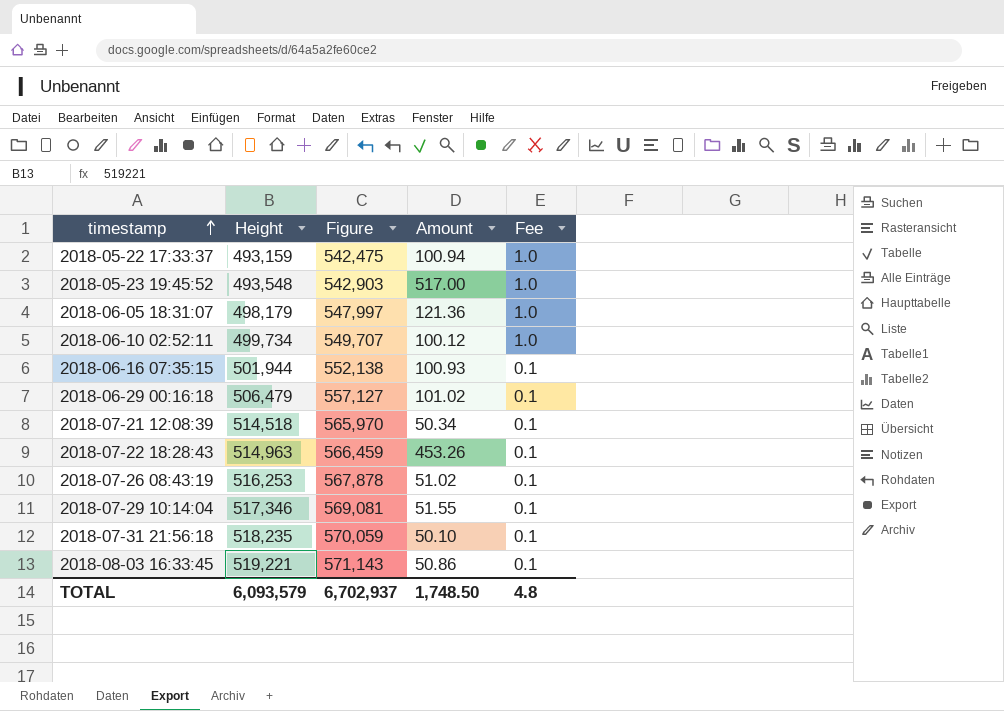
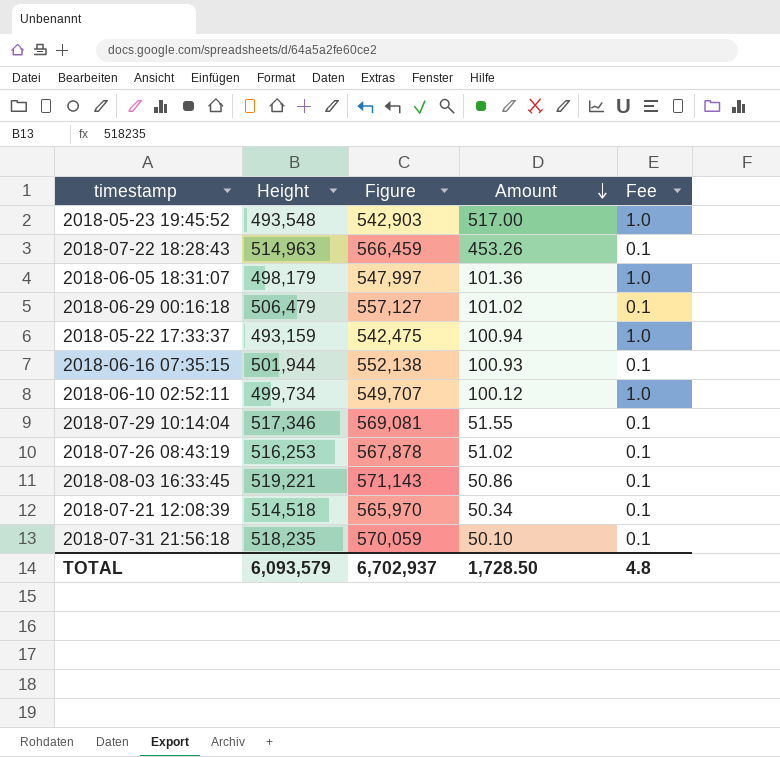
row order: timestamp ascending -> Amount descending
2018-06-05 18:31:07 | Amount: 121.36 -> 101.36
TOTAL | Amount: 1,748.50 -> 1,728.50

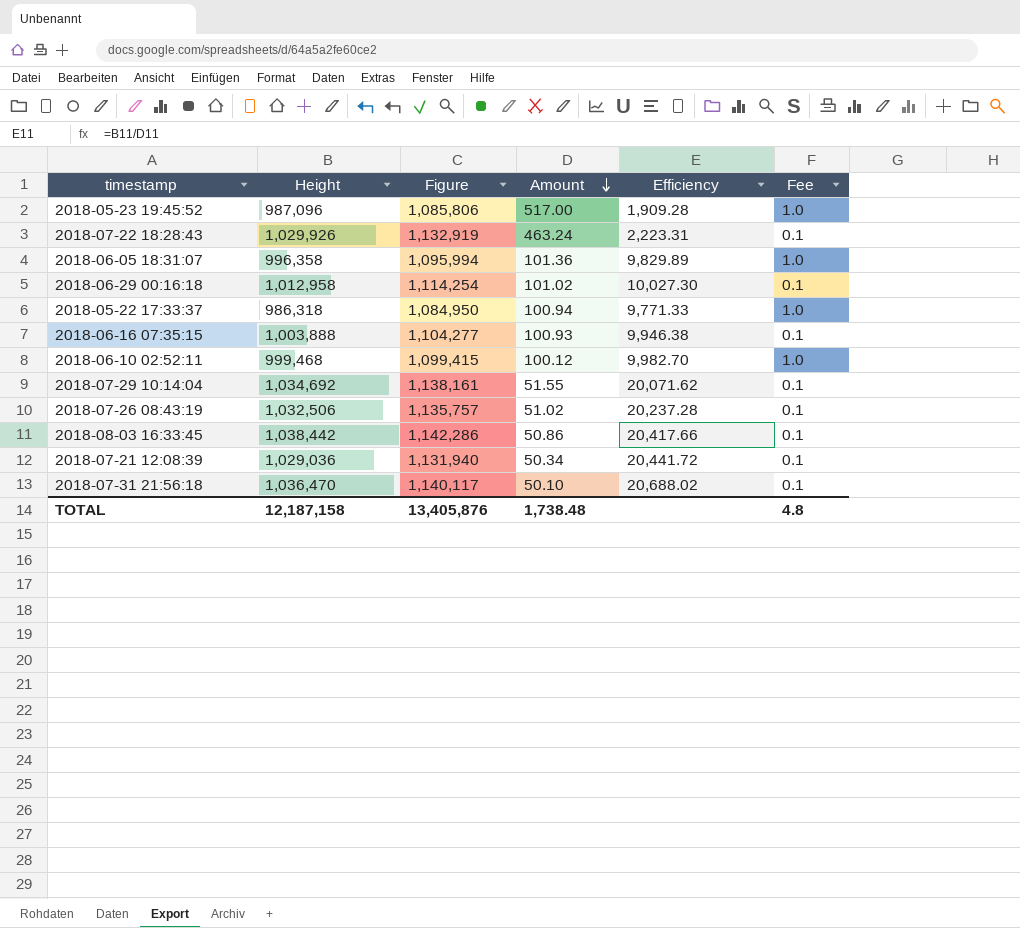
column Efficiency | formula: none -> [Height] / [Amount]
2018-05-23 19:45:52 | Height: 493,548 -> 987,096
2018-05-23 19:45:52 | Figure: 542,903 -> 1,085,806
2018-07-22 18:28:43 | Height: 514,963 -> 1,029,926
2018-07-22 18:28:43 | Figure: 566,459 -> 1,132,919
2018-07-22 18:28:43 | Amount: 453.26 -> 463.24
2018-06-05 18:31:07 | Height: 498,179 -> 996,358
2018-06-05 18:31:07 | Figure: 547,997 -> 1,095,994
2018-06-29 00:16:18 | Height: 506,479 -> 1,012,958
2018-06-29 00:16:18 | Figure: 557,127 -> 1,114,254
2018-05-22 17:33:37 | Height: 493,159 -> 986,318
2018-05-22 17:33:37 | Figure: 542,475 -> 1,084,950
2018-06-16 07:35:15 | Height: 501,944 -> 1,003,888
2018-06-16 07:35:15 | Figure: 552,138 -> 1,104,277
2018-06-10 02:52:11 | Height: 499,734 -> 999,468
2018-06-10 02:52:11 | Figure: 549,707 -> 1,099,415
2018-07-29 10:14:04 | Height: 517,346 -> 1,034,692
2018-07-29 10:14:04 | Figure: 569,081 -> 1,138,161
2018-07-26 08:43:19 | Height: 516,253 -> 1,032,506
2018-07-26 08:43:19 | Figure: 567,878 -> 1,135,757
2018-08-03 16:33:45 | Height: 519,221 -> 1,038,442
2018-08-03 16:33:45 | Figure: 571,143 -> 1,142,286
2018-07-21 12:08:39 | Height: 514,518 -> 1,029,036
2018-07-21 12:08:39 | Figure: 565,970 -> 1,131,940
2018-07-31 21:56:18 | Height: 518,235 -> 1,036,470
2018-07-31 21:56:18 | Figure: 570,059 -> 1,140,117
TOTAL | Height: 6,093,579 -> 12,187,158
TOTAL | Figure: 6,702,937 -> 13,405,876
TOTAL | Amount: 1,728.50 -> 1,738.48

